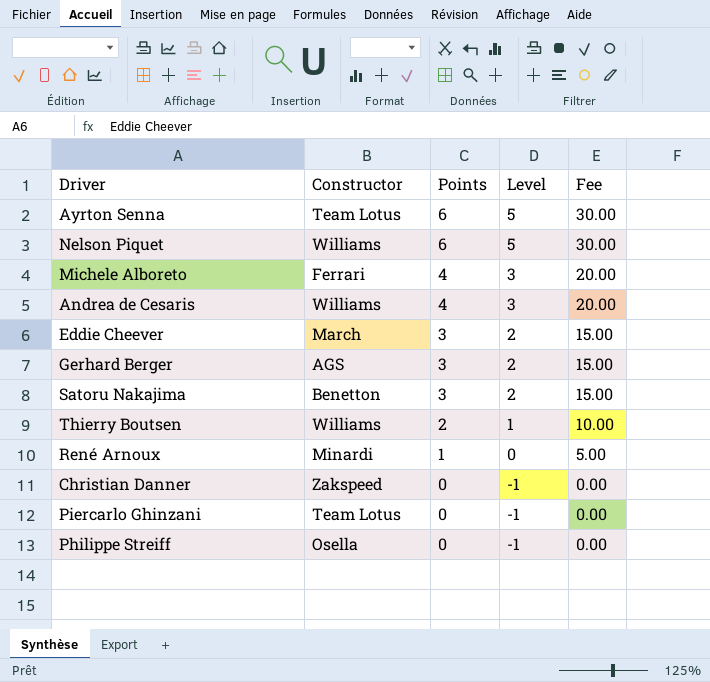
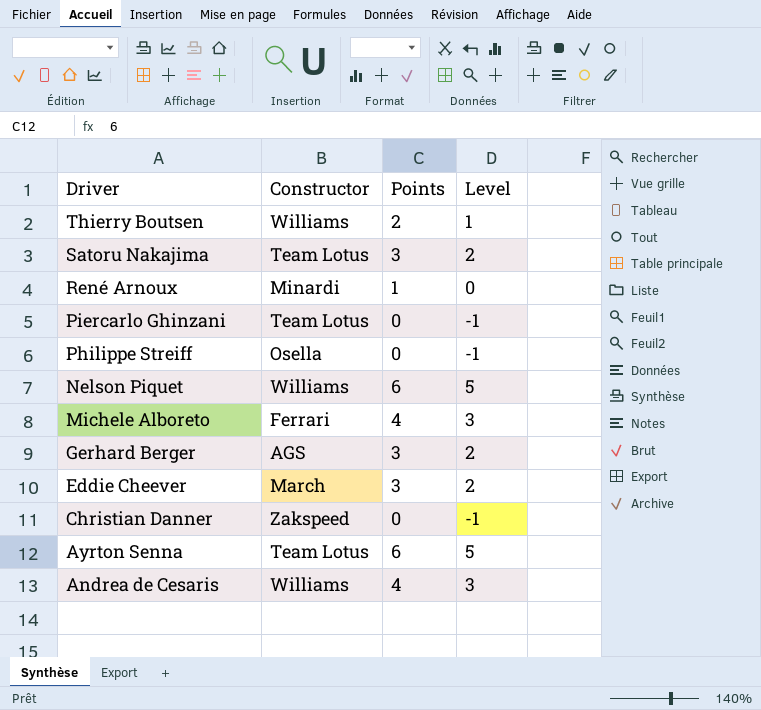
row order: Points descending -> Driver descending
column Fee | formula: [Points] * 5 -> none
Satoru Nakajima | Constructor: Benetton -> Team Lotus

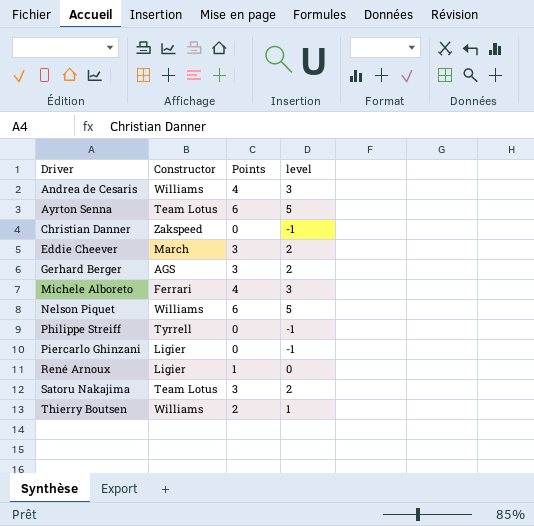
row order: Driver descending -> Driver ascending
column name: Level -> level
Philippe Streiff | Constructor: Osella -> Tyrrell
Piercarlo Ghinzani | Constructor: Team Lotus -> Ligier
René Arnoux | Constructor: Minardi -> Ligier

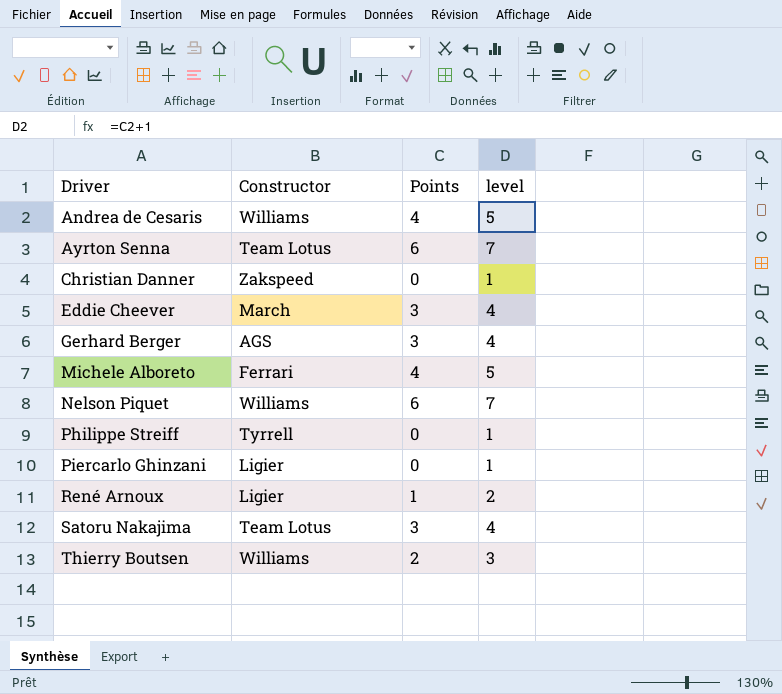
column level | formula: [Points] - 1 -> [Points] + 1

